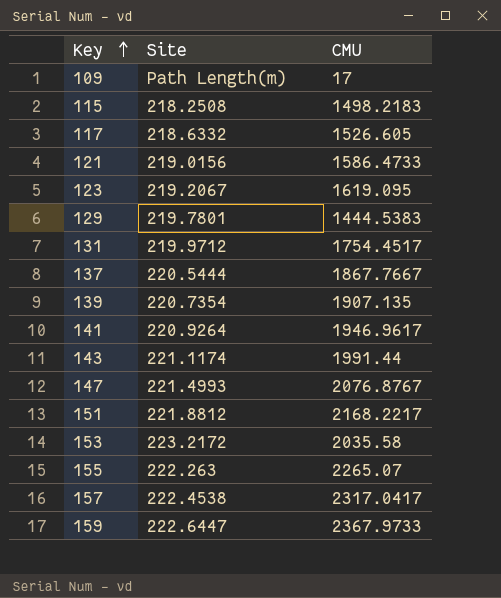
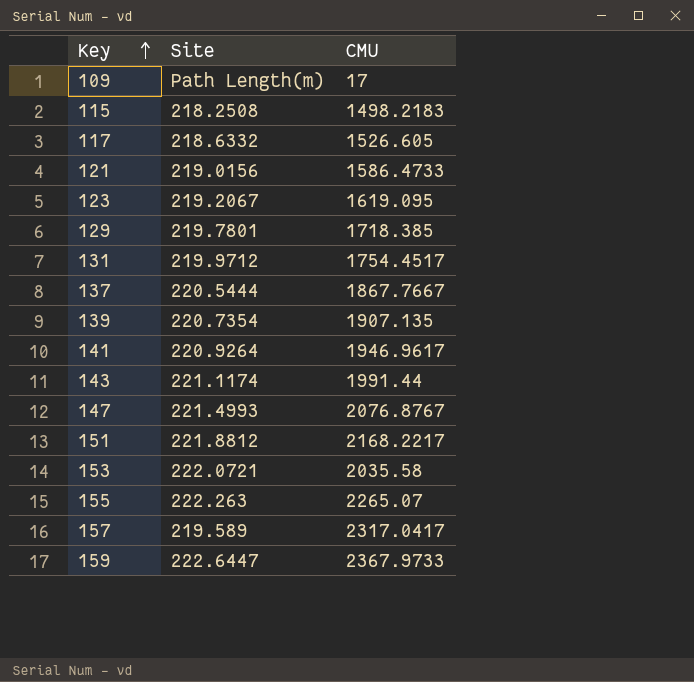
129 | CMU: 1444.5383 -> 1718.385
153 | Site: 223.2172 -> 222.0721
157 | Site: 222.4538 -> 219.589

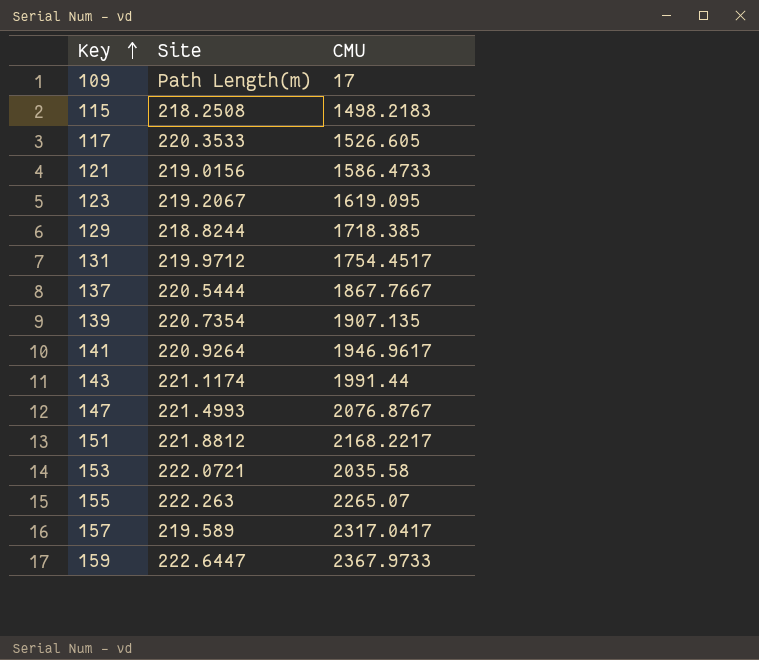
117 | Site: 218.6332 -> 220.3533
129 | Site: 219.7801 -> 218.8244

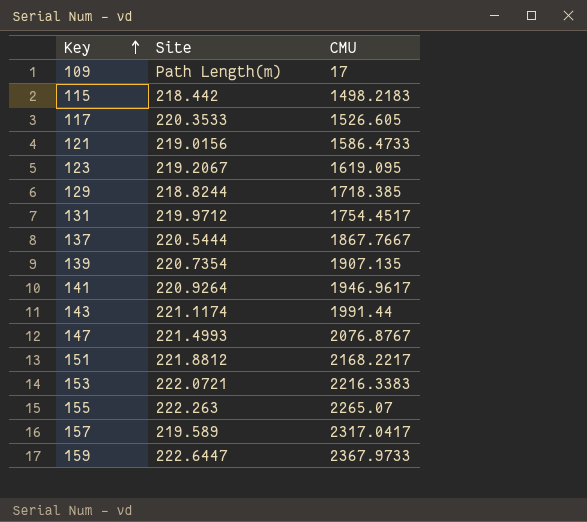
115 | Site: 218.2508 -> 218.442
153 | CMU: 2035.58 -> 2216.3383

